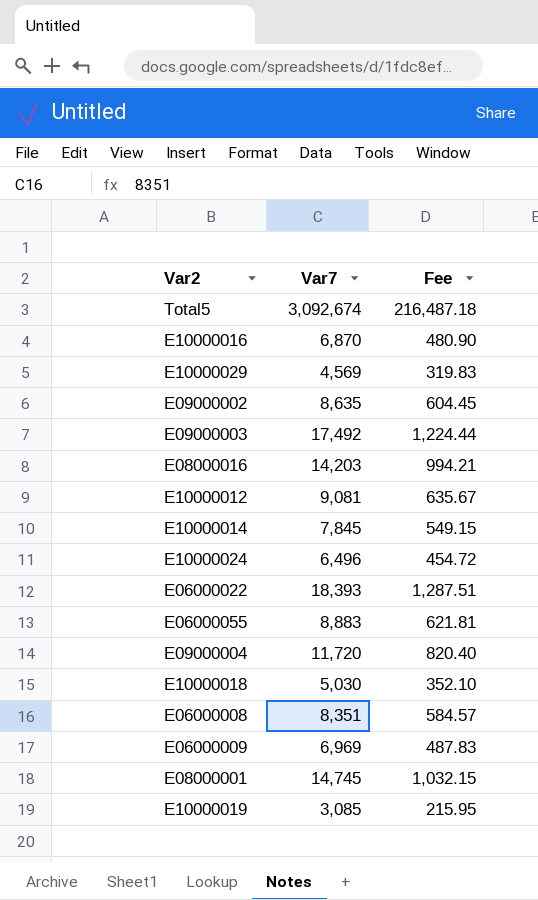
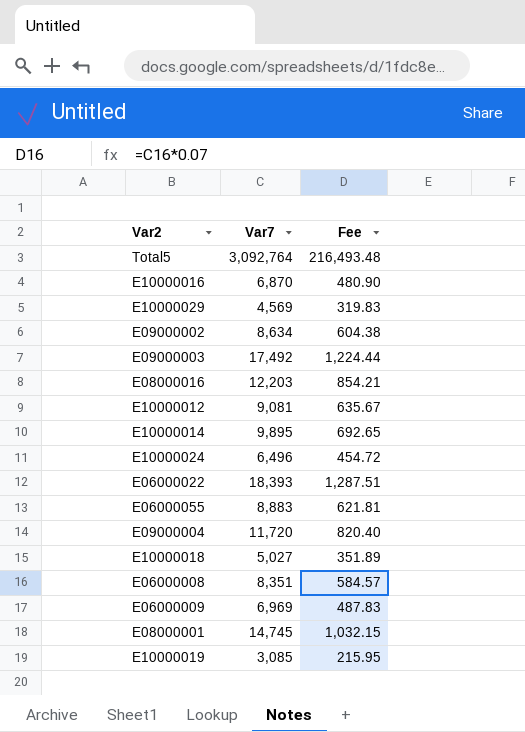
Total5 | Var7: 3,092,674 -> 3,092,764
Total5 | Fee: 216,487.18 -> 216,493.48
E09000002 | Var7: 8,635 -> 8,634
E09000002 | Fee: 604.45 -> 604.38
E08000016 | Var7: 14,203 -> 12,203
E08000016 | Fee: 994.21 -> 854.21
E10000014 | Var7: 7,845 -> 9,895
E10000014 | Fee: 549.15 -> 692.65
E10000018 | Var7: 5,030 -> 5,027
E10000018 | Fee: 352.10 -> 351.89

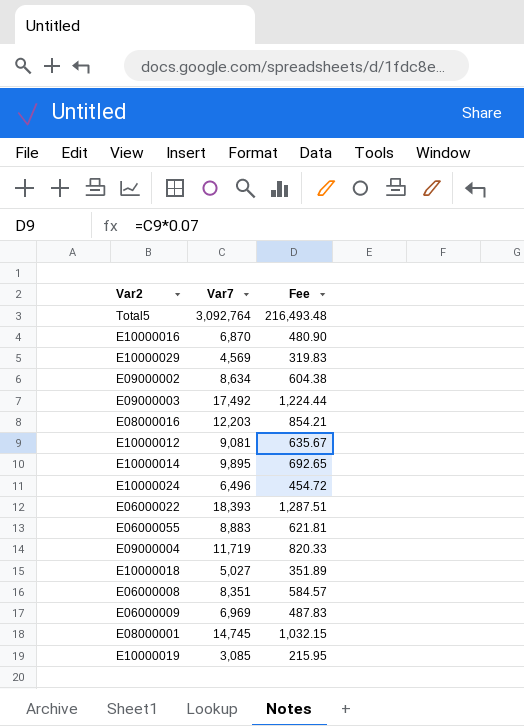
E09000004 | Var7: 11,720 -> 11,719
E09000004 | Fee: 820.40 -> 820.33

